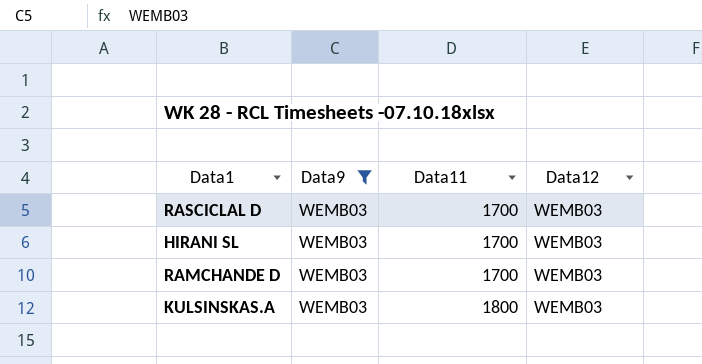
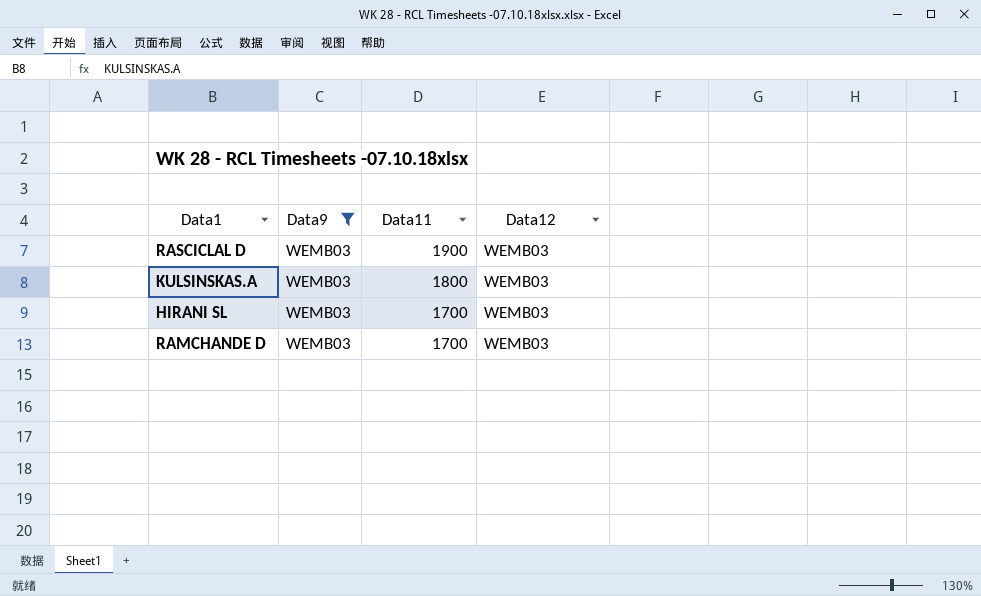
row order: Data11 ascending -> Data11 descending
RASCICLAL D | Data11: 1700 -> 1900

